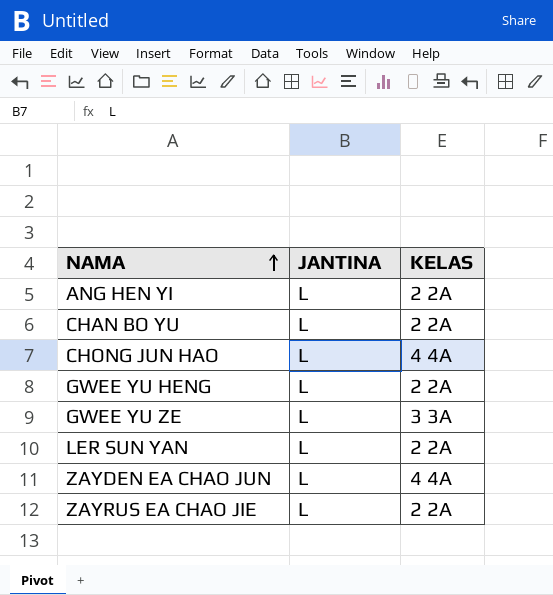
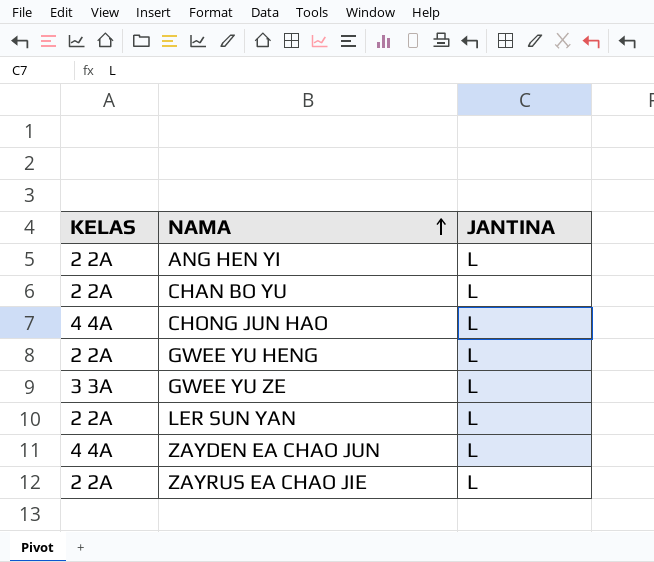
column KELAS | position: 3 -> 1

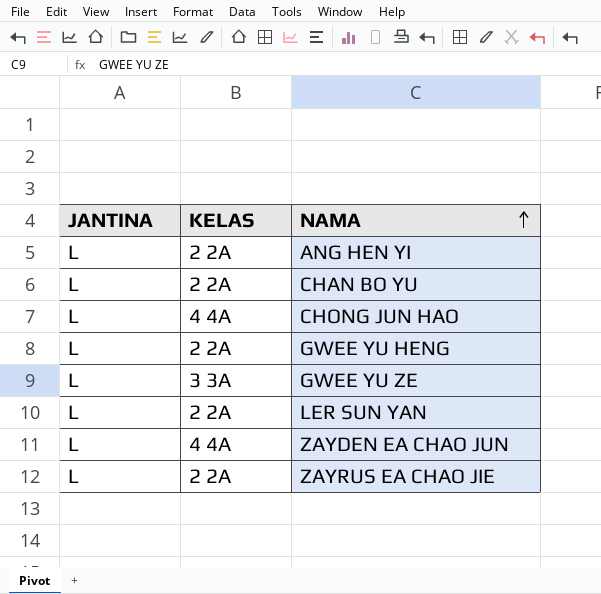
column JANTINA | position: 3 -> 1

